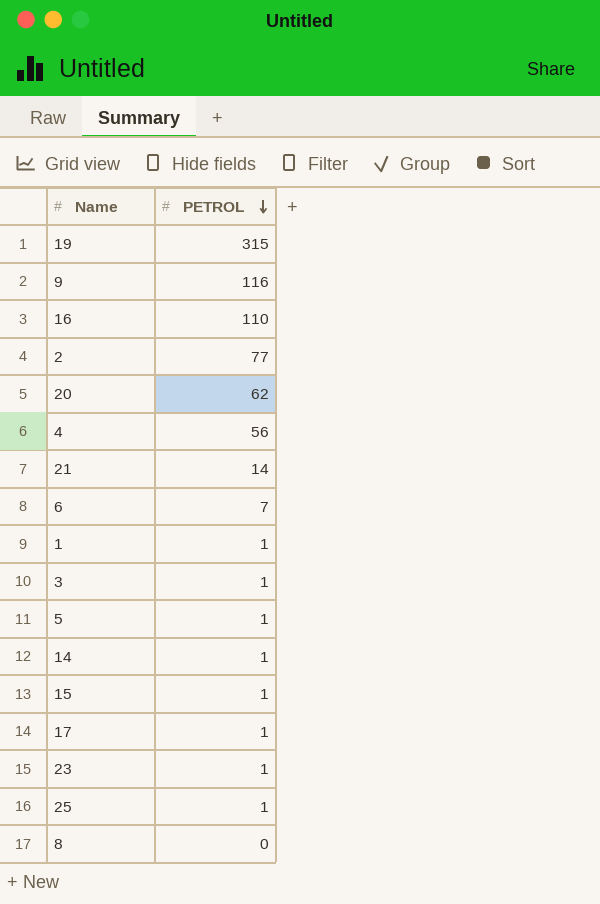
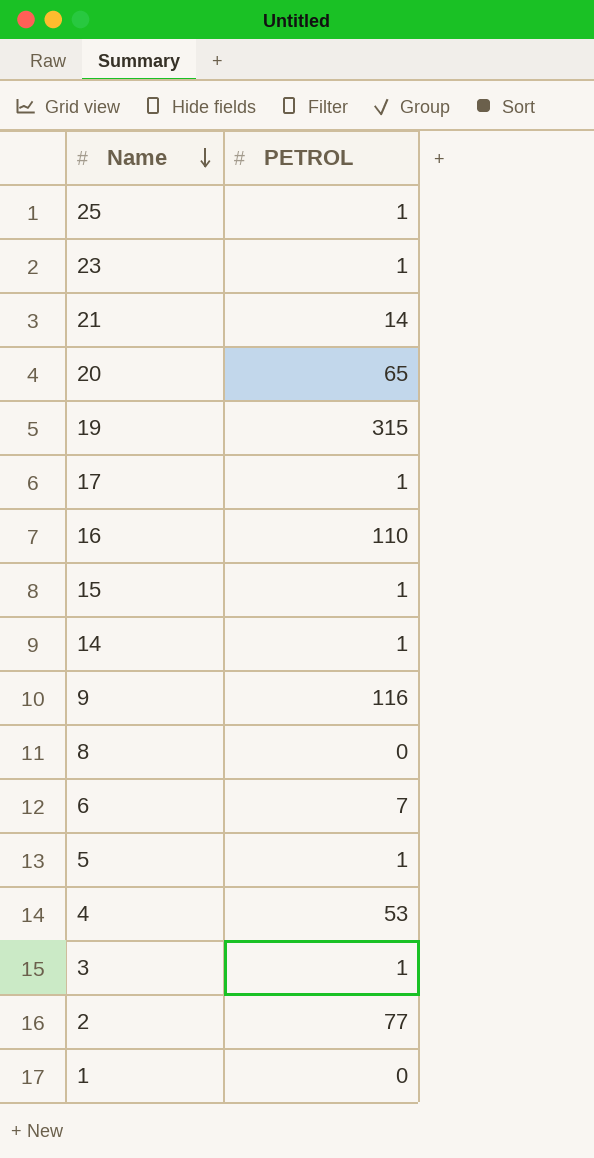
row order: PETROL descending -> Name descending
20 | PETROL: 62 -> 65
4 | PETROL: 56 -> 53
1 | PETROL: 1 -> 0

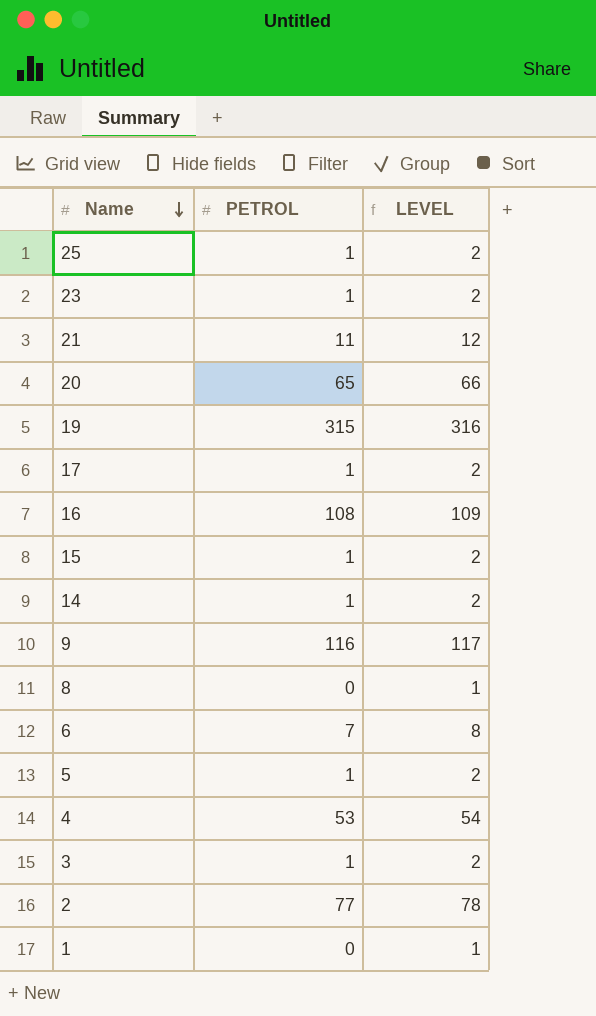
column LEVEL | formula: none -> [PETROL] + 1
21 | PETROL: 14 -> 11
16 | PETROL: 110 -> 108

